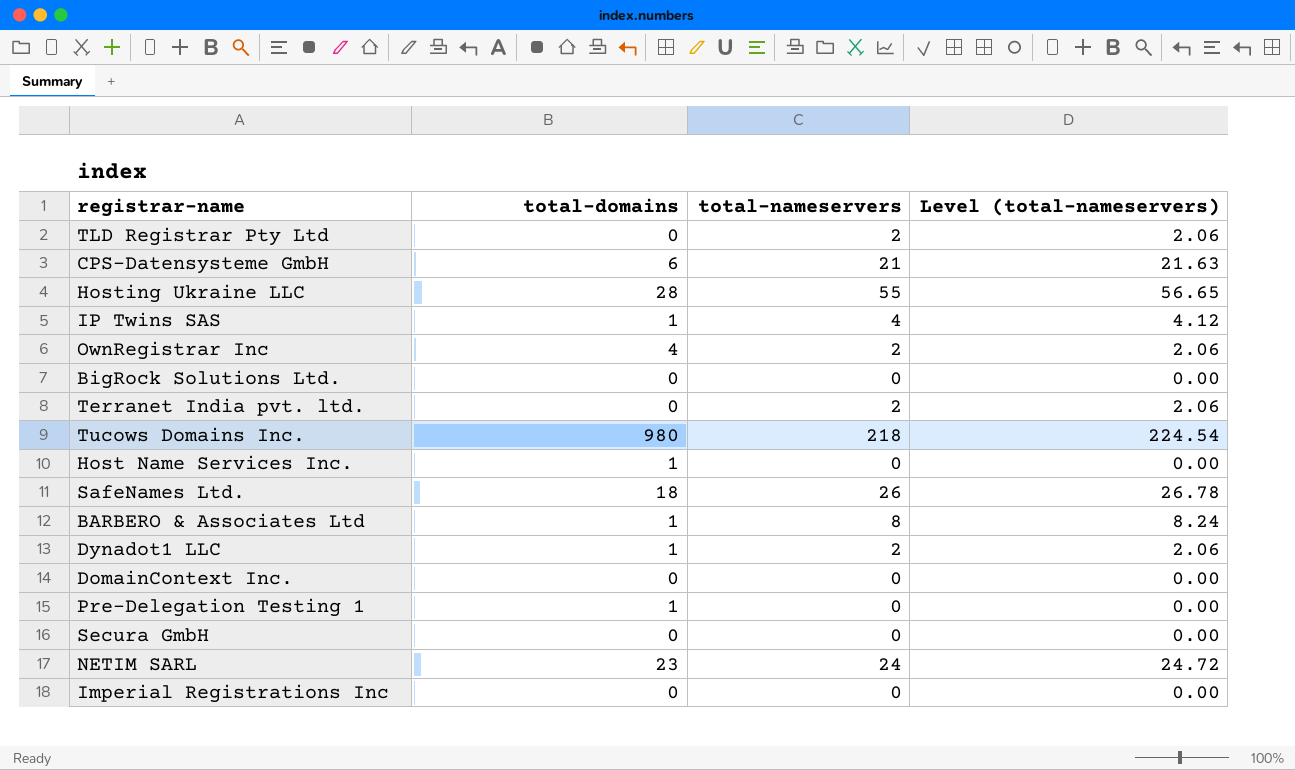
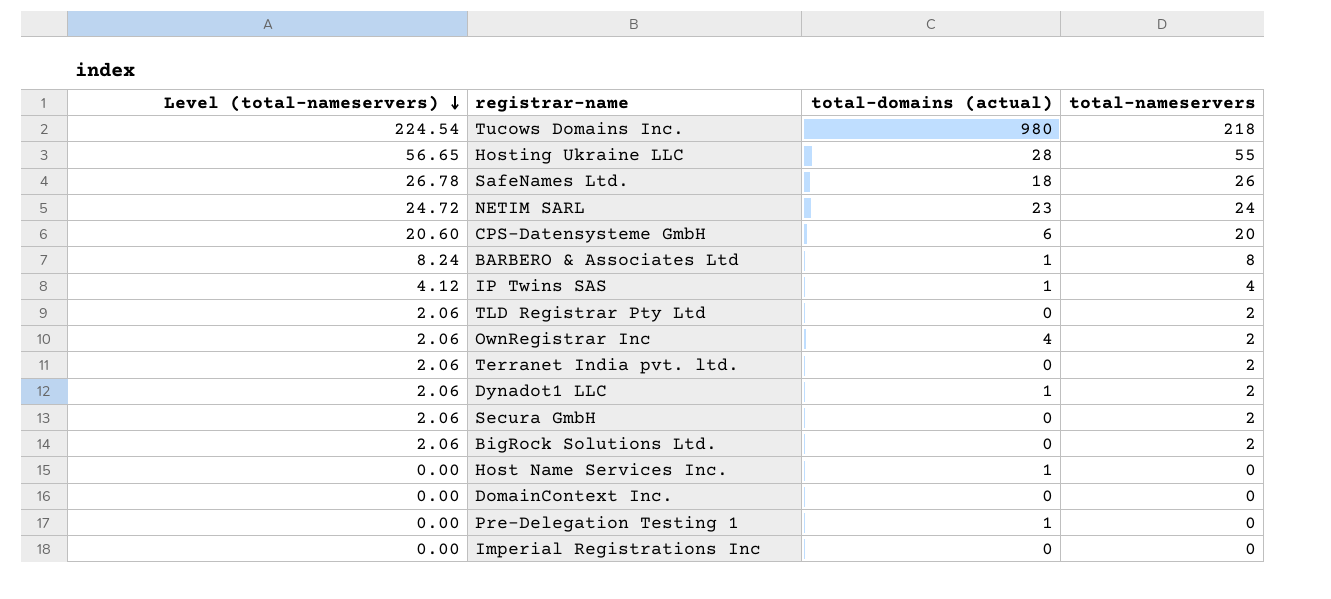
row order: none -> Level (total-nameservers) descending
column Level (total-nameservers) | position: 4 -> 1
column name: total-domains -> total-domains (actual)
CPS-Datensysteme GmbH | Level (total-nameservers): 21.63 -> 20.60
CPS-Datensysteme GmbH | total-nameservers: 21 -> 20
Secura GmbH | Level (total-nameservers): 0.00 -> 2.06
Secura GmbH | total-nameservers: 0 -> 2
BigRock Solutions Ltd. | Level (total-nameservers): 0.00 -> 2.06
BigRock Solutions Ltd. | total-nameservers: 0 -> 2

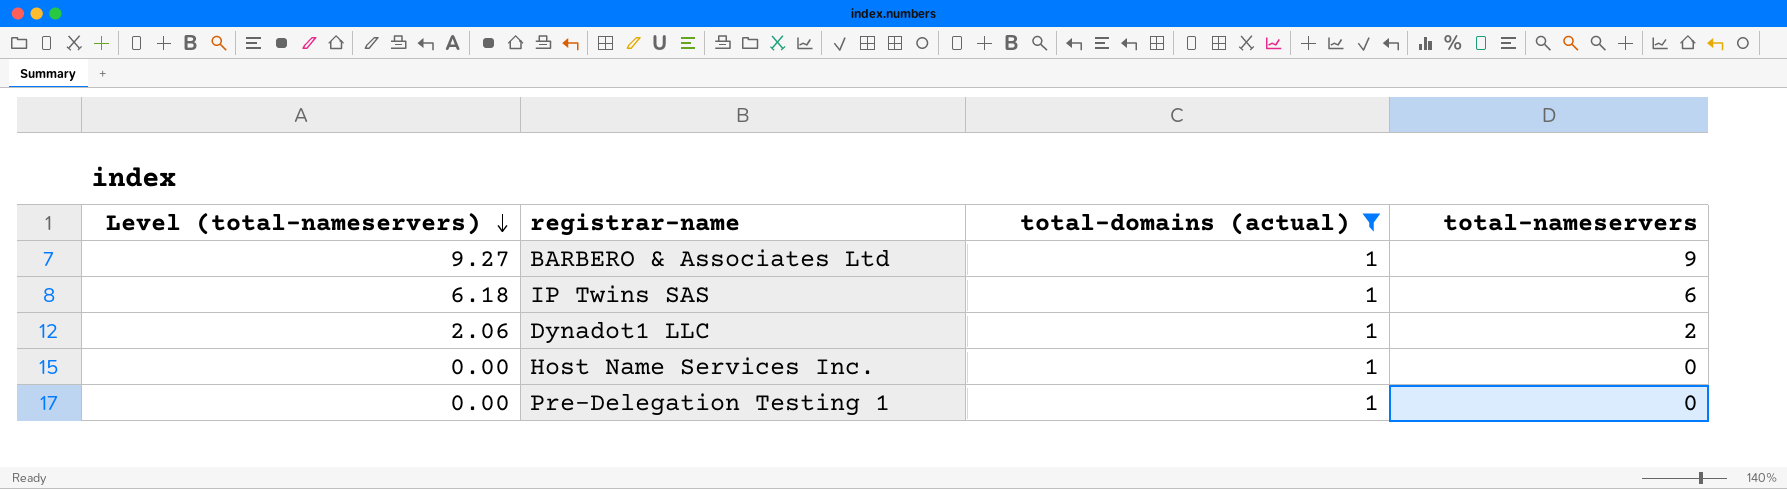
filter: none -> total-domains (actual) = 1
BARBERO & Associates Ltd | Level (total-nameservers): 8.24 -> 9.27
BARBERO & Associates Ltd | total-nameservers: 8 -> 9
IP Twins SAS | Level (total-nameservers): 4.12 -> 6.18
IP Twins SAS | total-nameservers: 4 -> 6

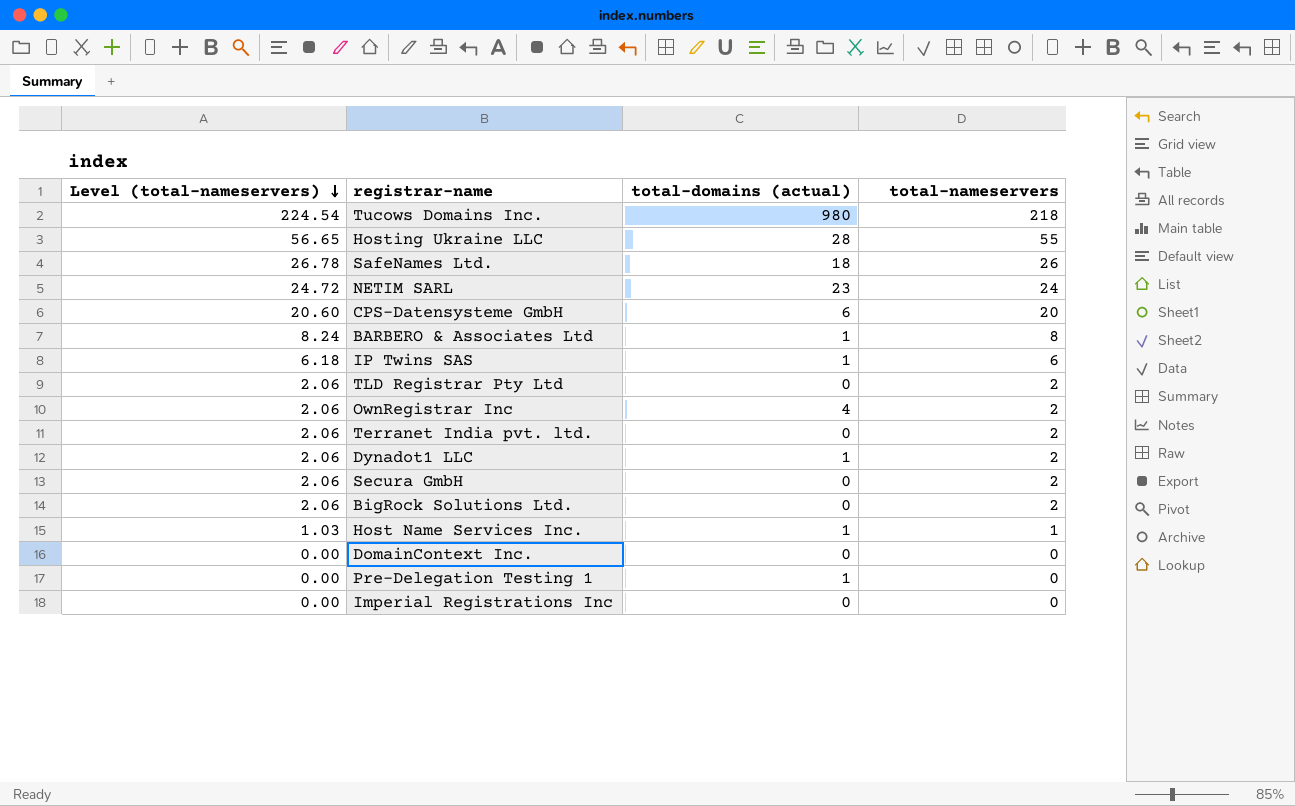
filter: total-domains (actual) = 1 -> none
BARBERO & Associates Ltd | Level (total-nameservers): 9.27 -> 8.24
BARBERO & Associates Ltd | total-nameservers: 9 -> 8
Host Name Services Inc. | Level (total-nameservers): 0.00 -> 1.03
Host Name Services Inc. | total-nameservers: 0 -> 1

